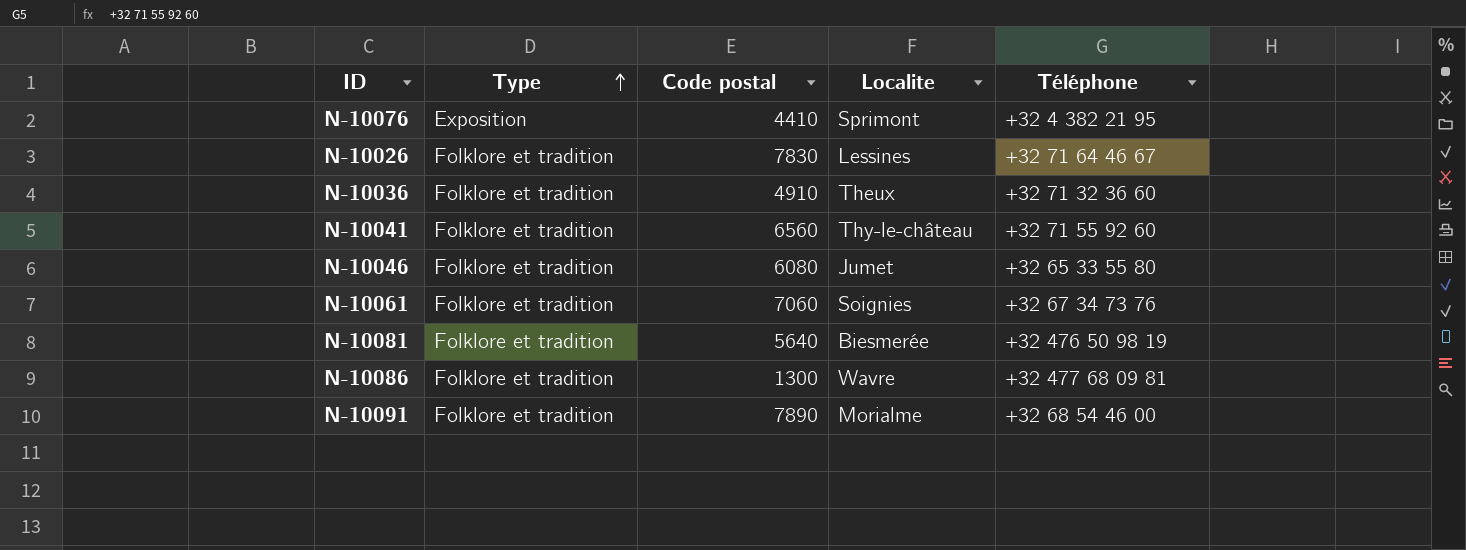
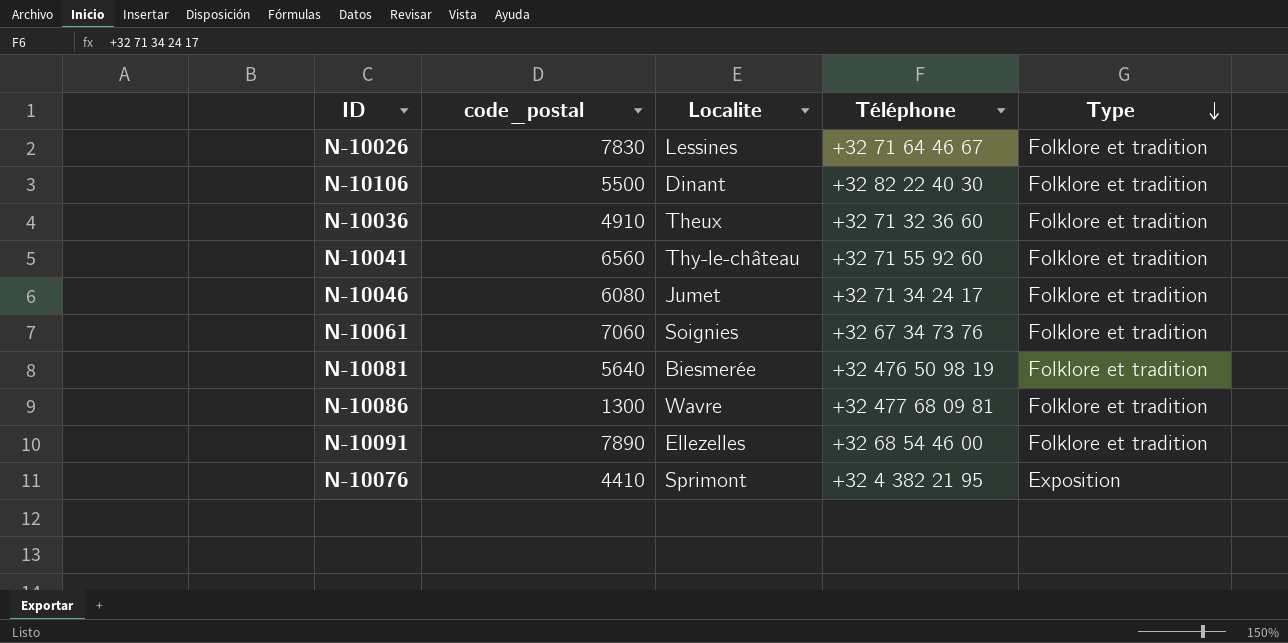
row order: Type ascending -> Type descending
column name: Code postal -> code_postal
column Type | position: 2 -> 5
row N-10106: none -> 5500 | Dinant | +32 82 22 40 30 | Folklore et tradition
N-10046 | Téléphone: +32 65 33 55 80 -> +32 71 34 24 17
N-10091 | Localite: Morialme -> Ellezelles

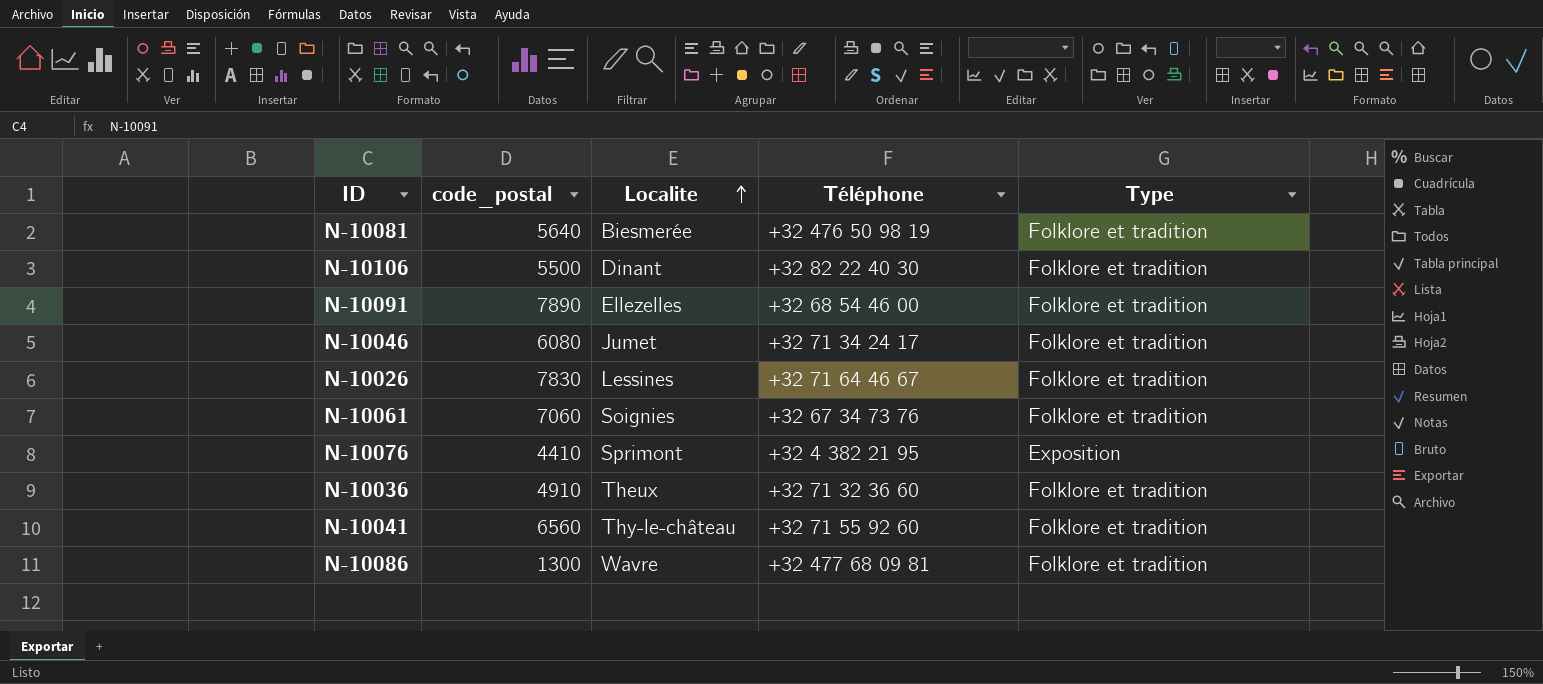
row order: Type descending -> Localite ascending

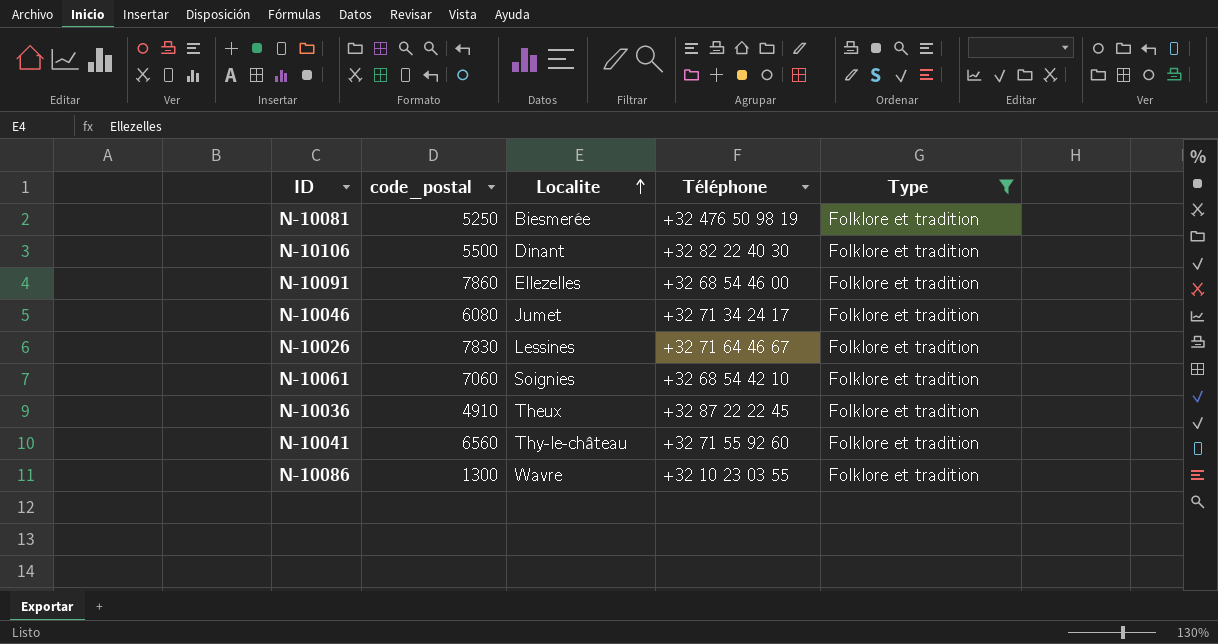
filter: none -> Type = Folklore et tradition
N-10081 | code_postal: 5640 -> 5250
N-10091 | code_postal: 7890 -> 7860
N-10061 | Téléphone: +32 67 34 73 76 -> +32 68 54 42 10
N-10036 | Téléphone: +32 71 32 36 60 -> +32 87 22 22 45
N-10086 | Téléphone: +32 477 68 09 81 -> +32 10 23 03 55

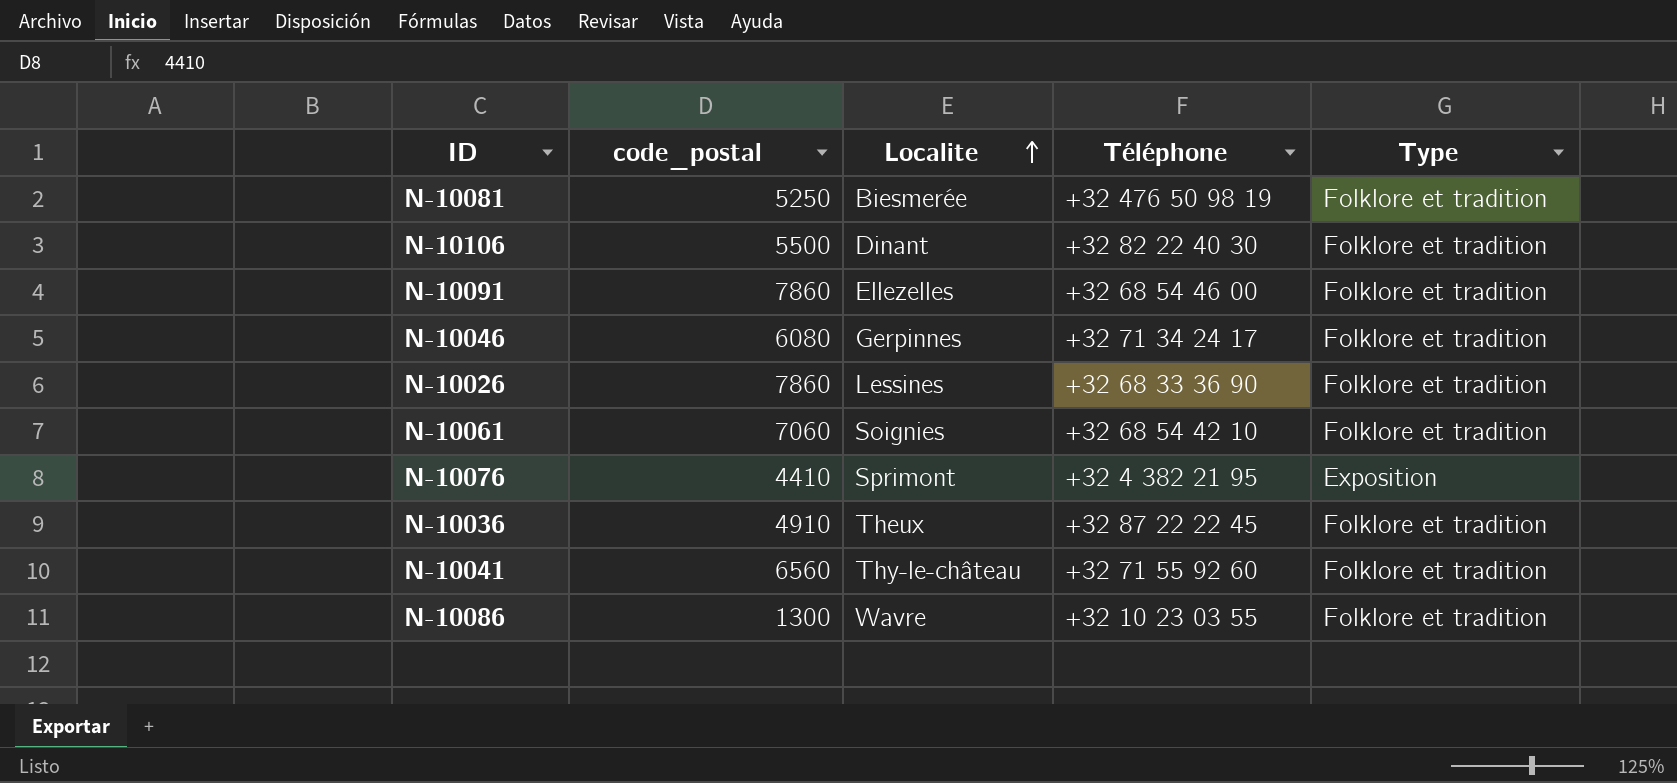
filter: Type = Folklore et tradition -> none
N-10046 | Localite: Jumet -> Gerpinnes
N-10026 | code_postal: 7830 -> 7860
N-10026 | Téléphone: +32 71 64 46 67 -> +32 68 33 36 90

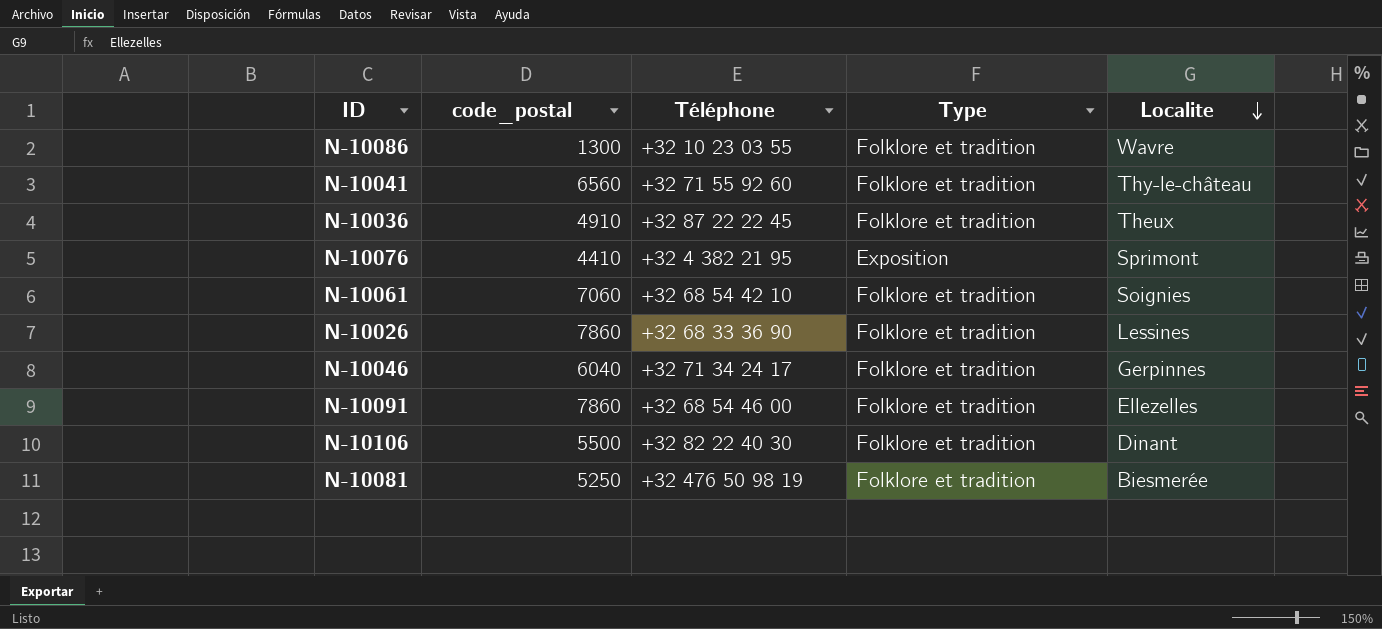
row order: Localite ascending -> Localite descending
column Localite | position: 3 -> 5
N-10046 | code_postal: 6080 -> 6040

